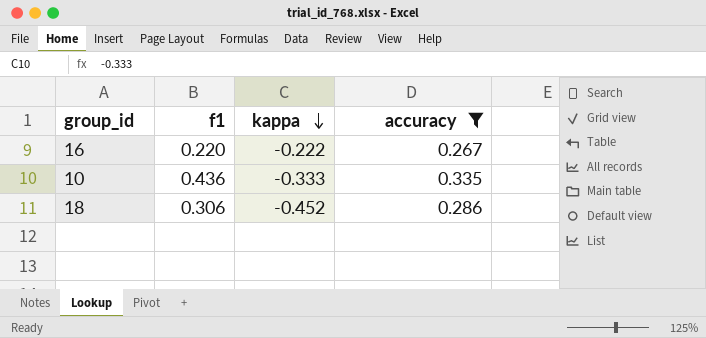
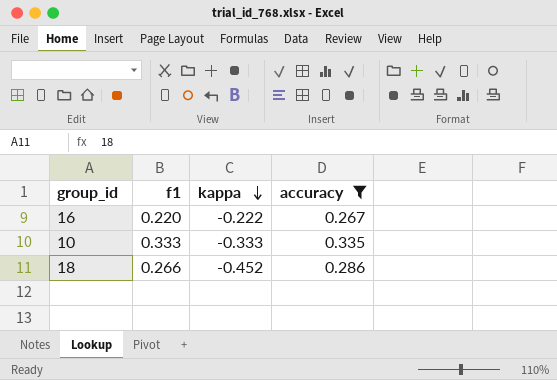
10 | f1: 0.436 -> 0.333
18 | f1: 0.306 -> 0.266

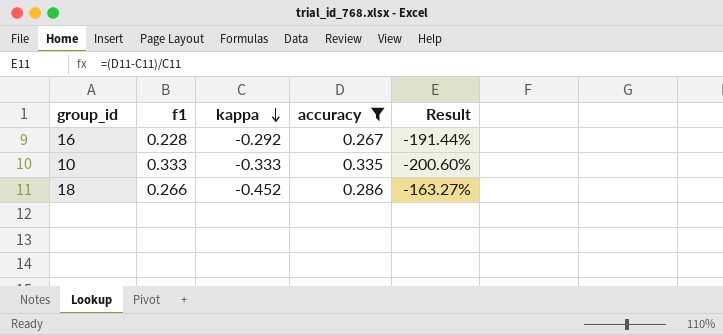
column Result | formula: none -> ([accuracy] - [kappa]) / [kappa]
16 | f1: 0.220 -> 0.228
16 | kappa: -0.222 -> -0.292

